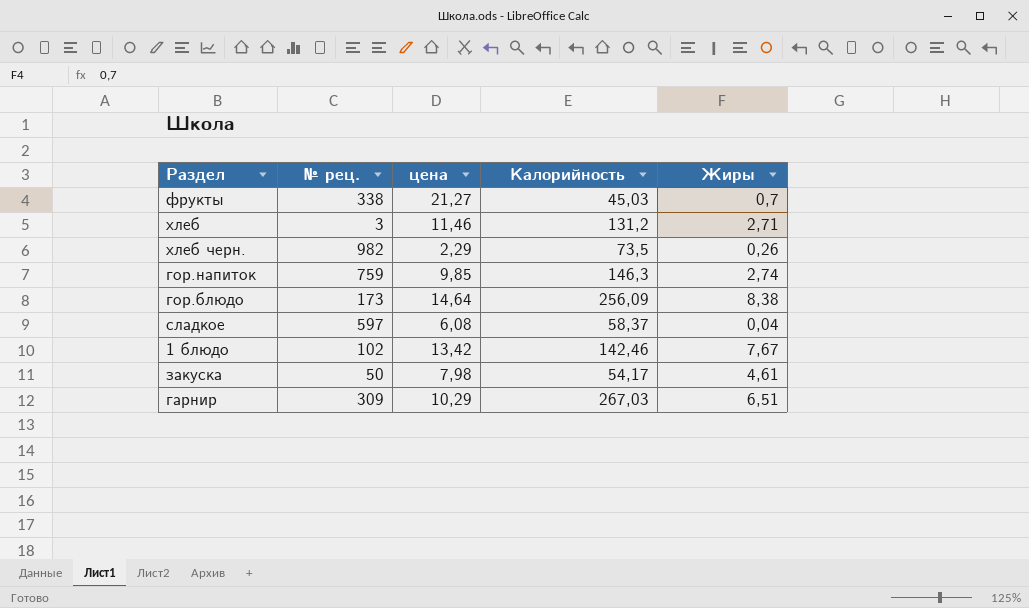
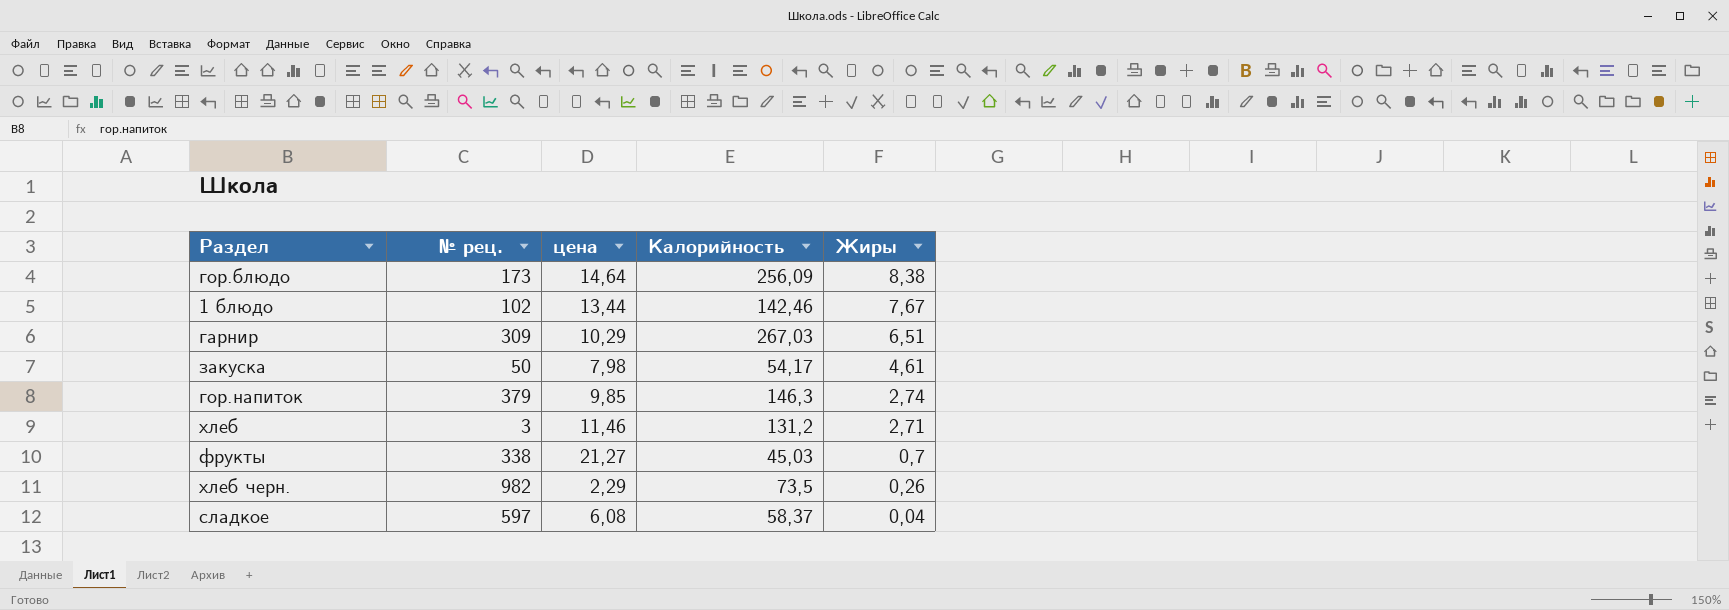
row order: none -> Жиры descending
1 блюдо | цена: 13,42 -> 13,44
гор.напиток | № рец.: 759 -> 379

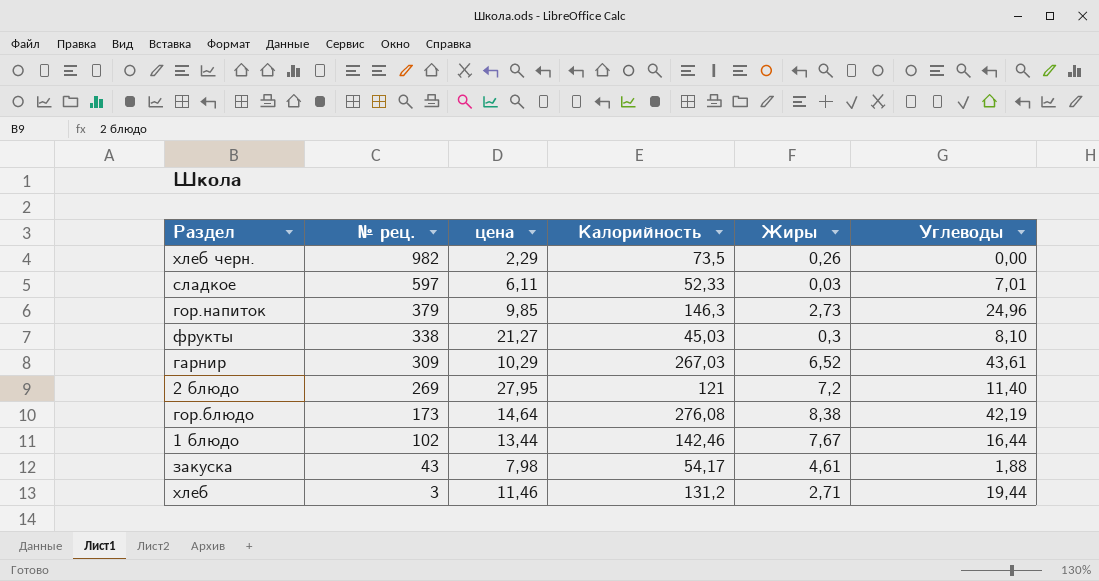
row order: Жиры descending -> № рец. descending
column Углеводы | position: none -> 6
сладкое | цена: 6,08 -> 6,11
сладкое | Калорийность: 58,37 -> 52,33
сладкое | Жиры: 0,04 -> 0,03
гор.напиток | Жиры: 2,74 -> 2,73
фрукты | Жиры: 0,7 -> 0,3
гарнир | Жиры: 6,51 -> 6,52
row 2 блюдо: none -> 269 | 27,95 | 121 | 7,2 | 11,40
гор.блюдо | Калорийность: 256,09 -> 276,08
закуска | № рец.: 50 -> 43

